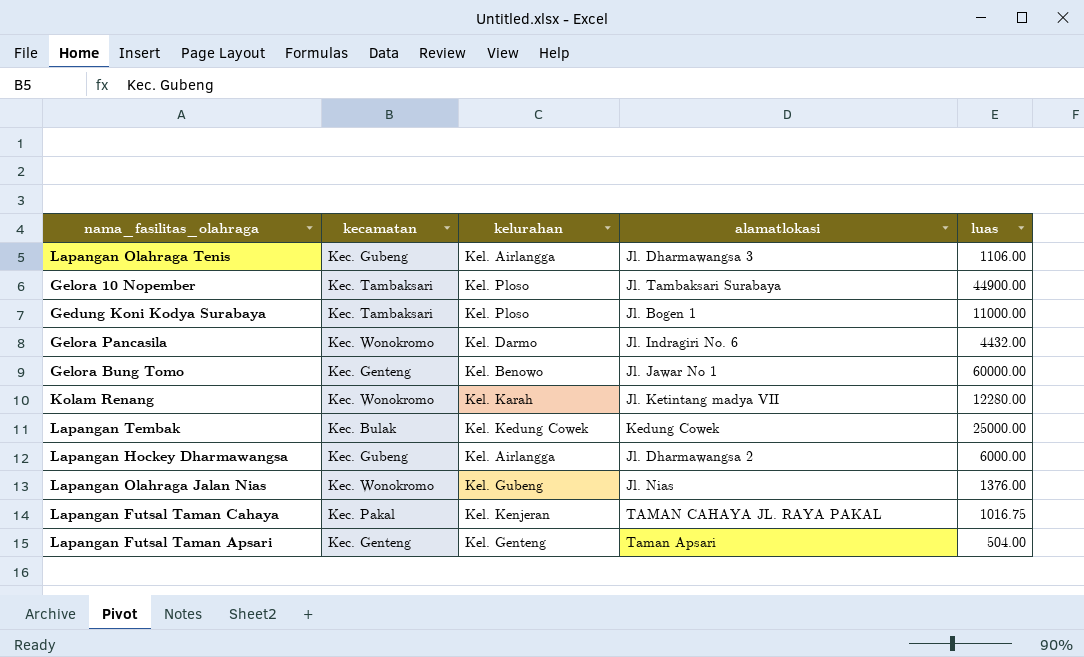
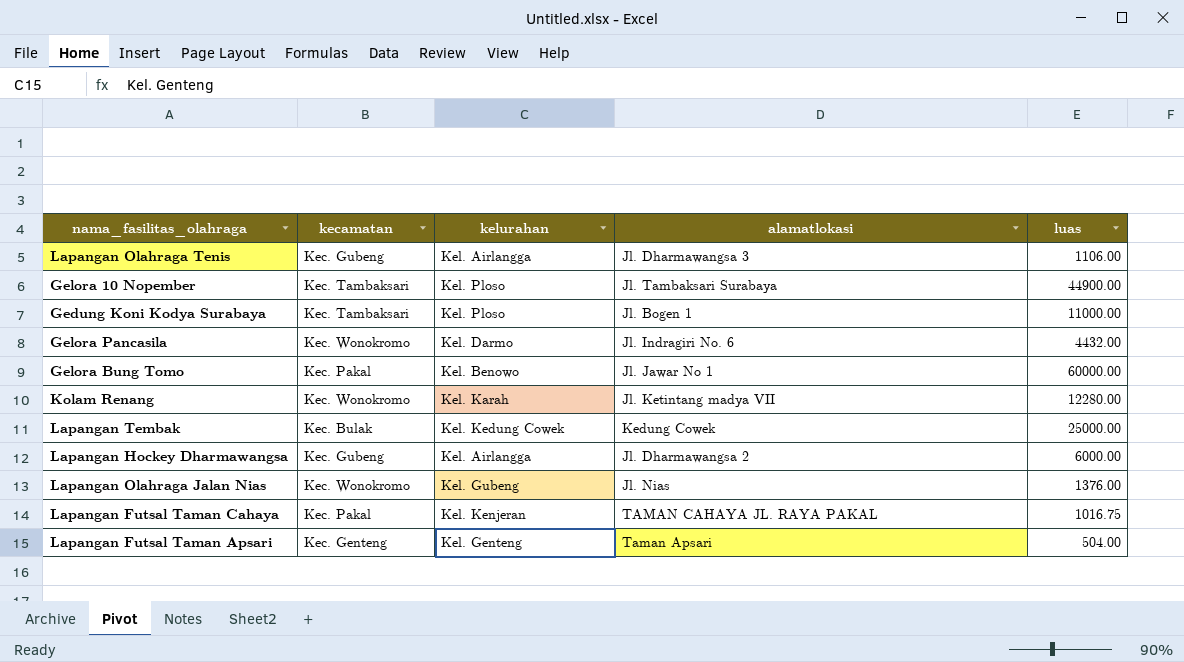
Gelora Bung Tomo | kecamatan: Kec. Genteng -> Kec. Pakal

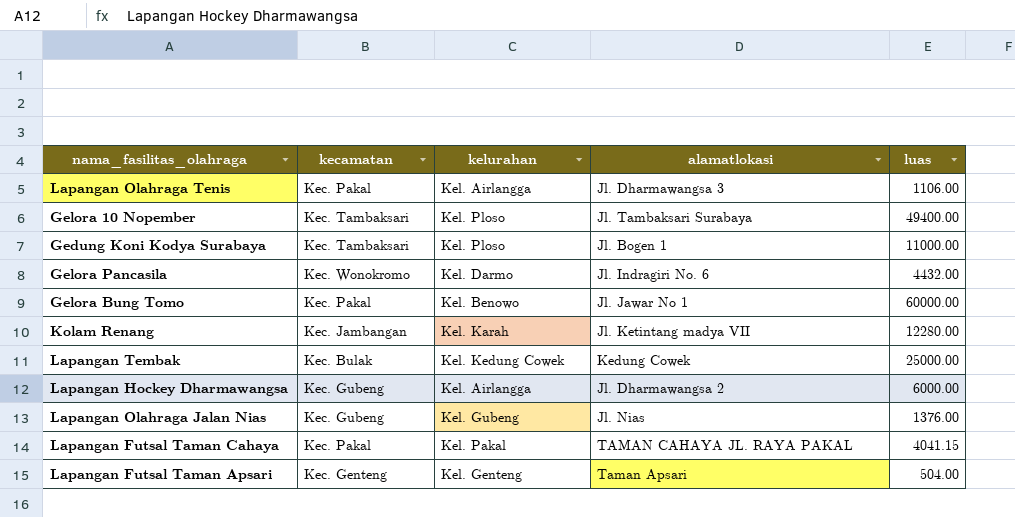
Lapangan Olahraga Tenis | kecamatan: Kec. Gubeng -> Kec. Pakal
Gelora 10 Nopember | luas: 44900.00 -> 49400.00
Kolam Renang | kecamatan: Kec. Wonokromo -> Kec. Jambangan
Lapangan Olahraga Jalan Nias | kecamatan: Kec. Wonokromo -> Kec. Gubeng
Lapangan Futsal Taman Cahaya | kelurahan: Kel. Kenjeran -> Kel. Pakal
Lapangan Futsal Taman Cahaya | luas: 1016.75 -> 4041.15

